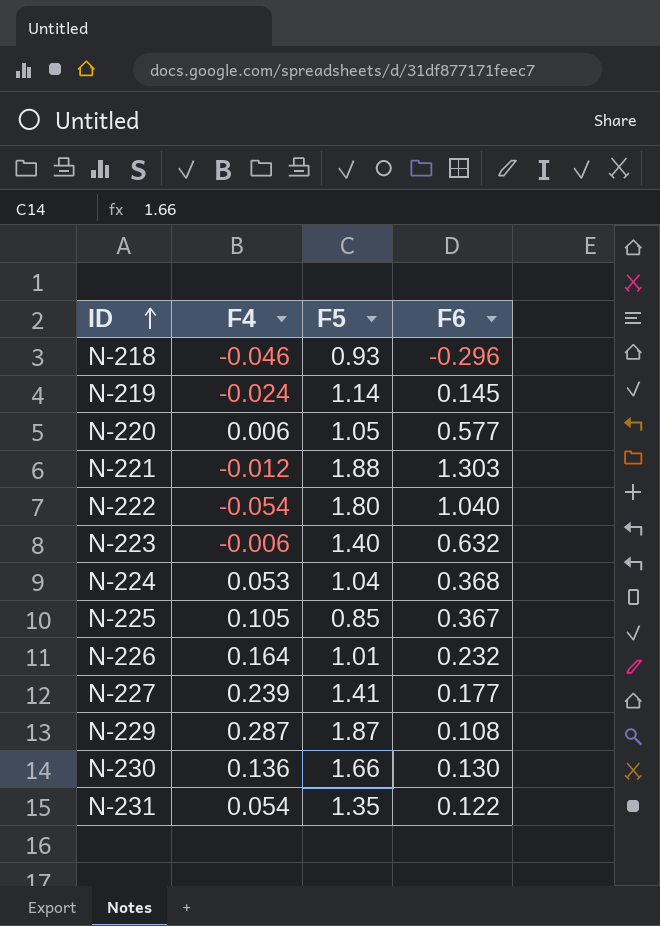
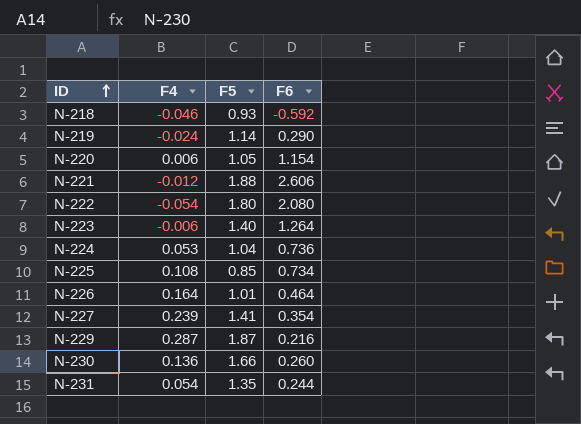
N-218 | F6: -0.296 -> -0.592
N-219 | F6: 0.145 -> 0.290
N-220 | F6: 0.577 -> 1.154
N-221 | F6: 1.303 -> 2.606
N-222 | F6: 1.040 -> 2.080
N-223 | F6: 0.632 -> 1.264
N-224 | F6: 0.368 -> 0.736
N-225 | F4: 0.105 -> 0.108
N-225 | F6: 0.367 -> 0.734
N-226 | F6: 0.232 -> 0.464
N-227 | F6: 0.177 -> 0.354
N-229 | F6: 0.108 -> 0.216
N-230 | F6: 0.130 -> 0.260
N-231 | F6: 0.122 -> 0.244

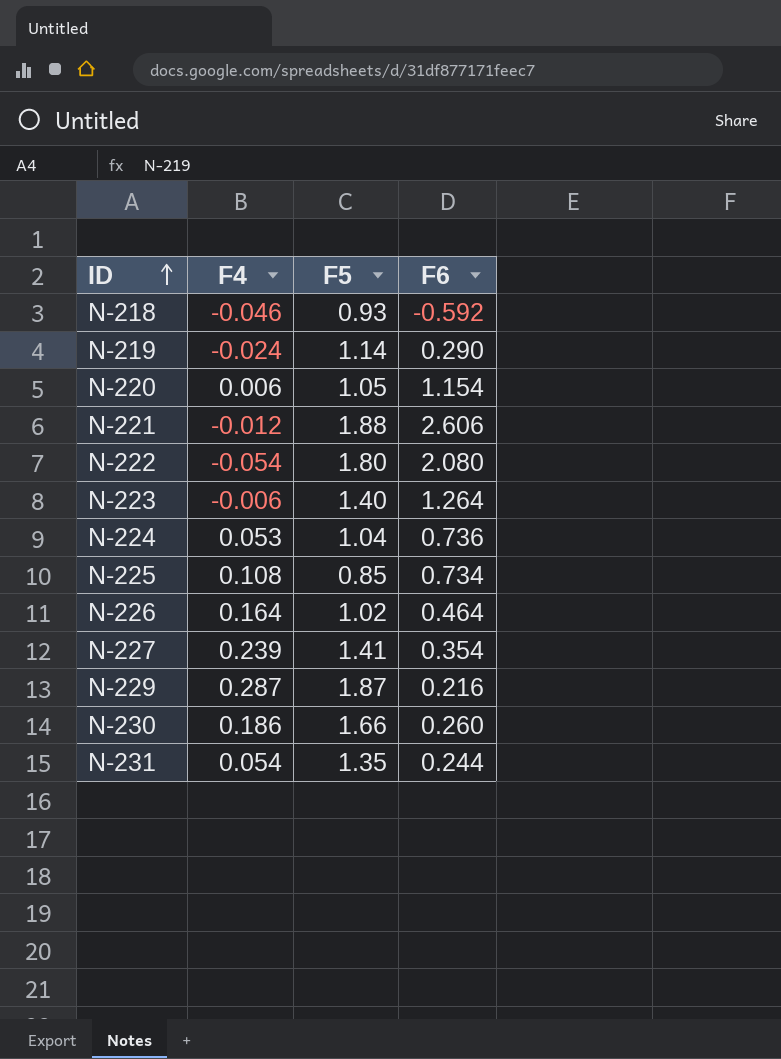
N-226 | F5: 1.01 -> 1.02
N-230 | F4: 0.136 -> 0.186

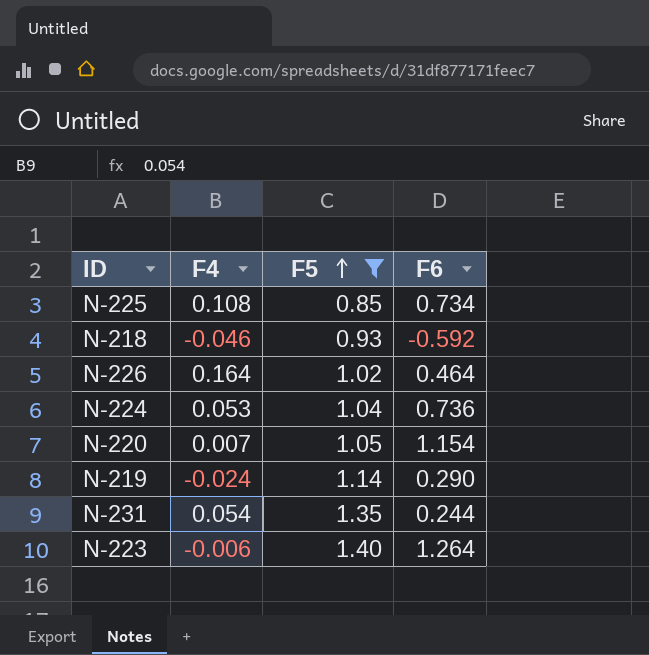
filter: none -> F5 <= 1.40
row order: ID ascending -> F5 ascending
N-220 | F4: 0.006 -> 0.007

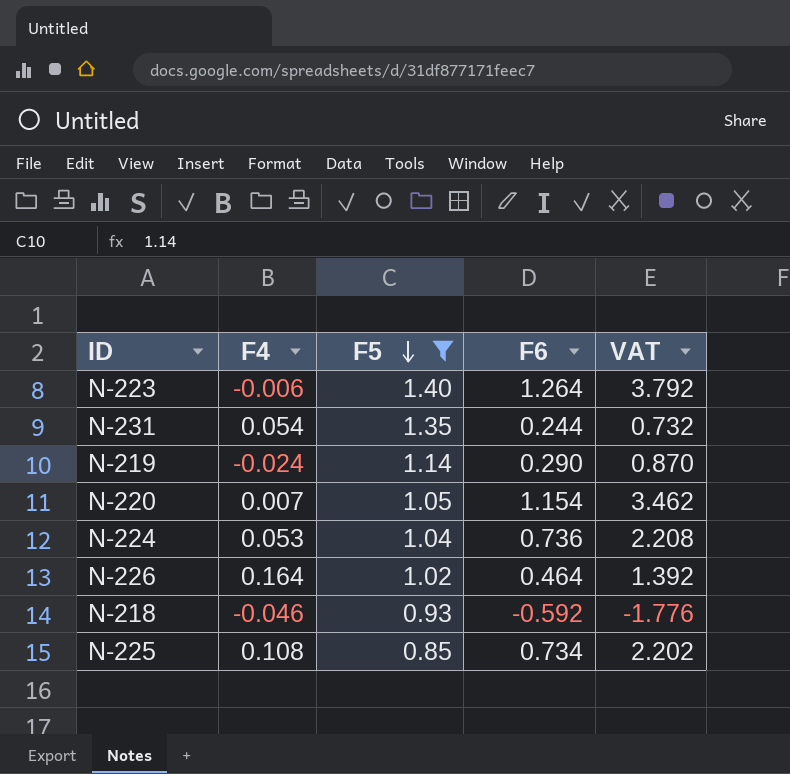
row order: F5 ascending -> F5 descending
column VAT | formula: none -> [F6] * 3

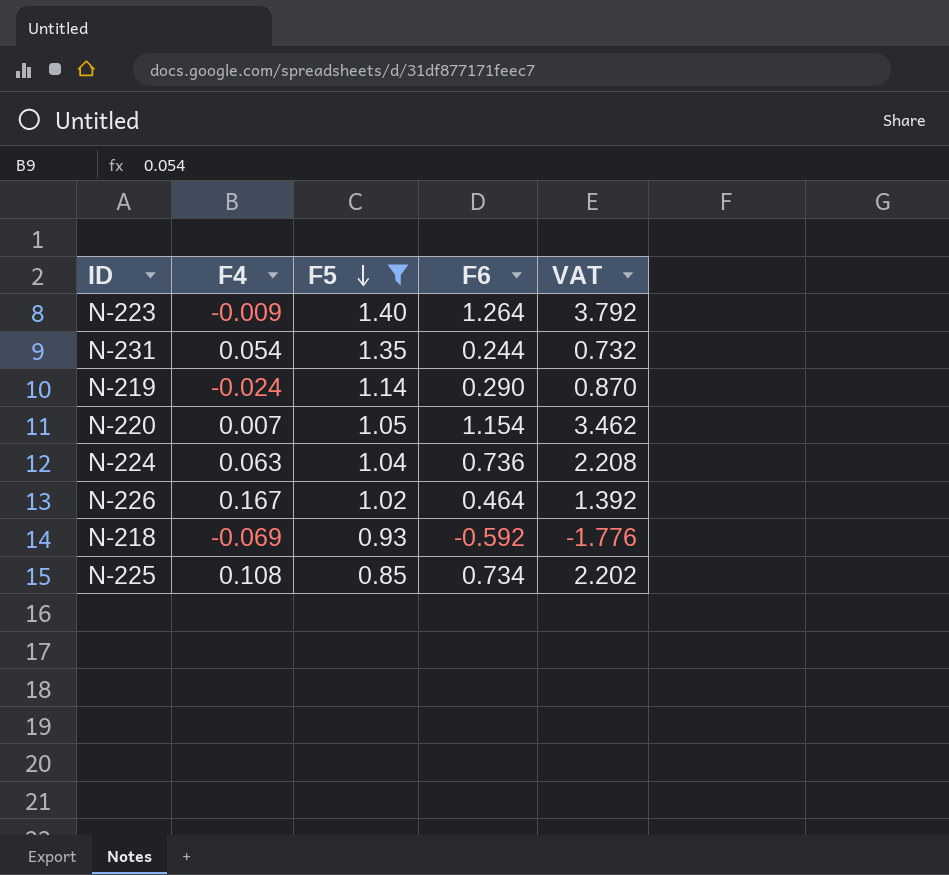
N-223 | F4: -0.006 -> -0.009
N-224 | F4: 0.053 -> 0.063
N-226 | F4: 0.164 -> 0.167
N-218 | F4: -0.046 -> -0.069

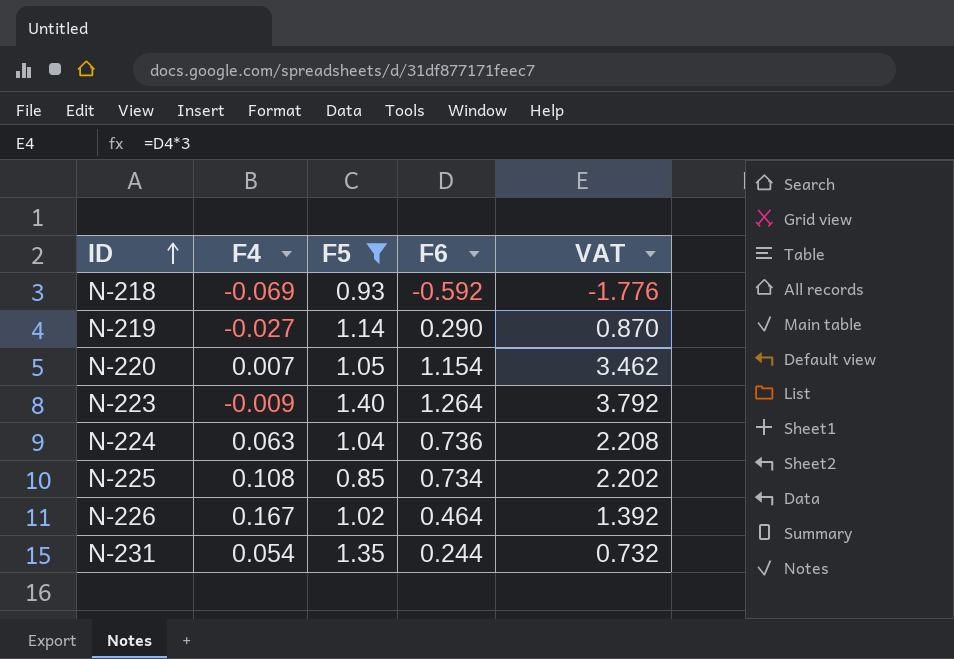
row order: F5 descending -> ID ascending
N-219 | F4: -0.024 -> -0.027

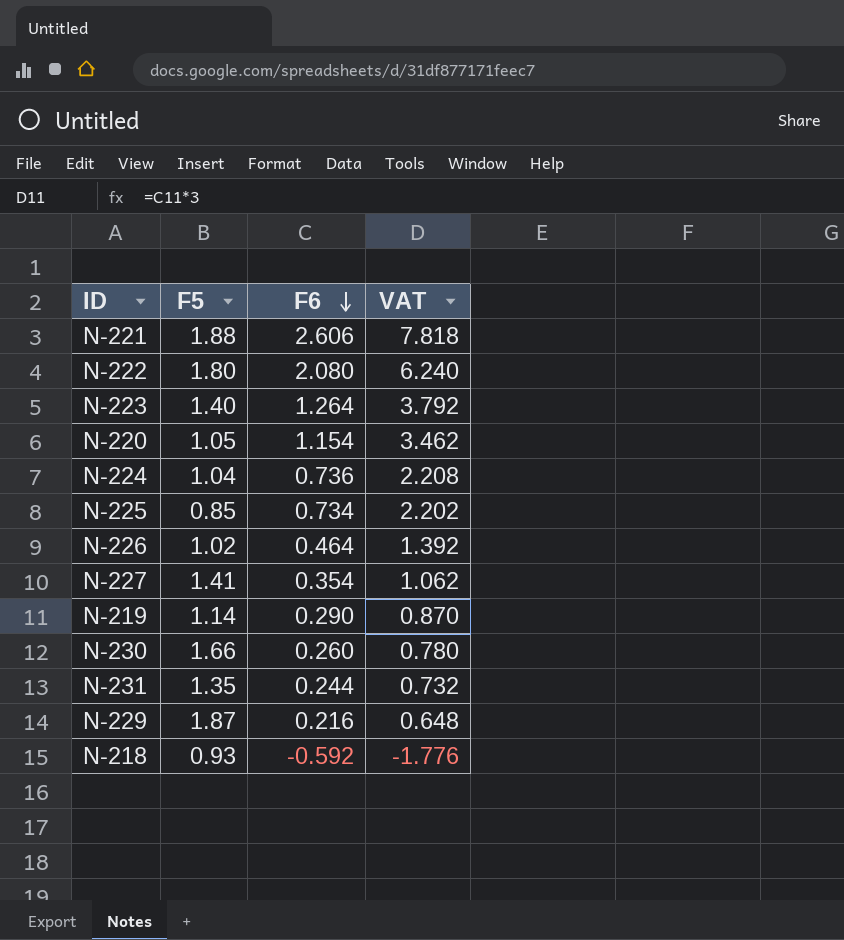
filter: F5 <= 1.40 -> none
row order: ID ascending -> F6 descending
column F4 | position: 2 -> none

